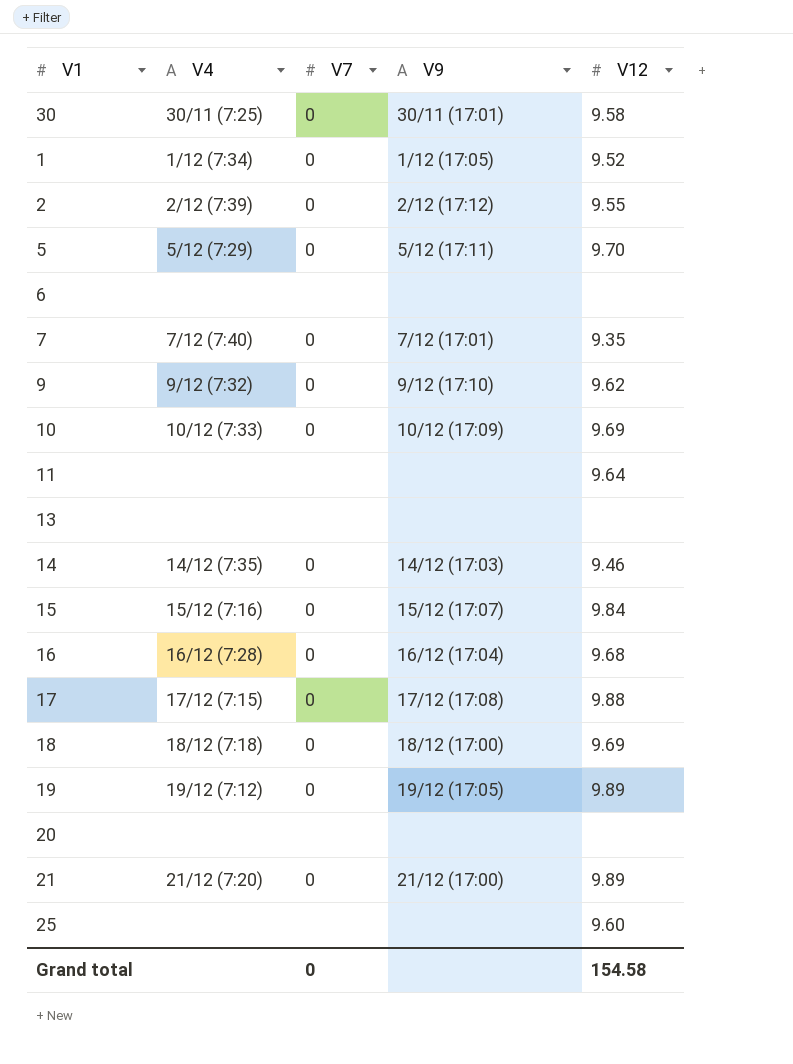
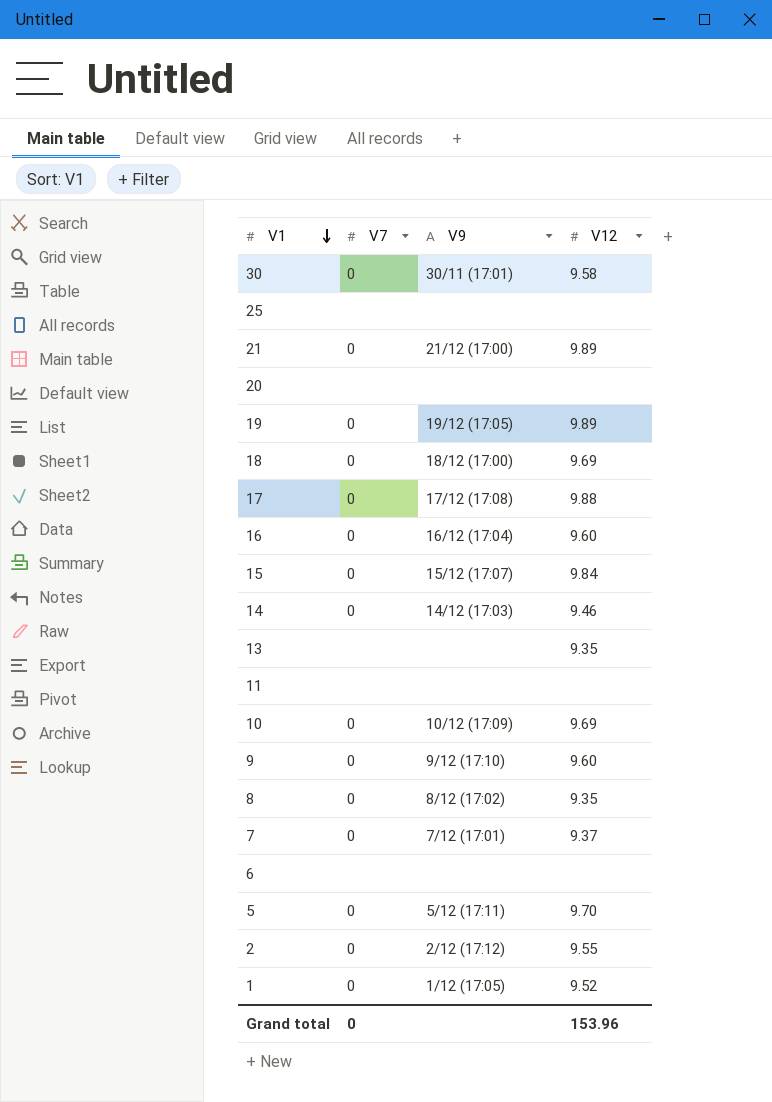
row order: none -> V1 descending
column V4 | position: 2 -> none
25 | V12: 9.60 -> none
16 | V12: 9.68 -> 9.60
13 | V12: none -> 9.35
11 | V12: 9.64 -> none
9 | V12: 9.62 -> 9.60
row 8: none -> 0 | 8/12 (17:02) | 9.35
7 | V12: 9.35 -> 9.37
Grand total | V12: 154.58 -> 153.96

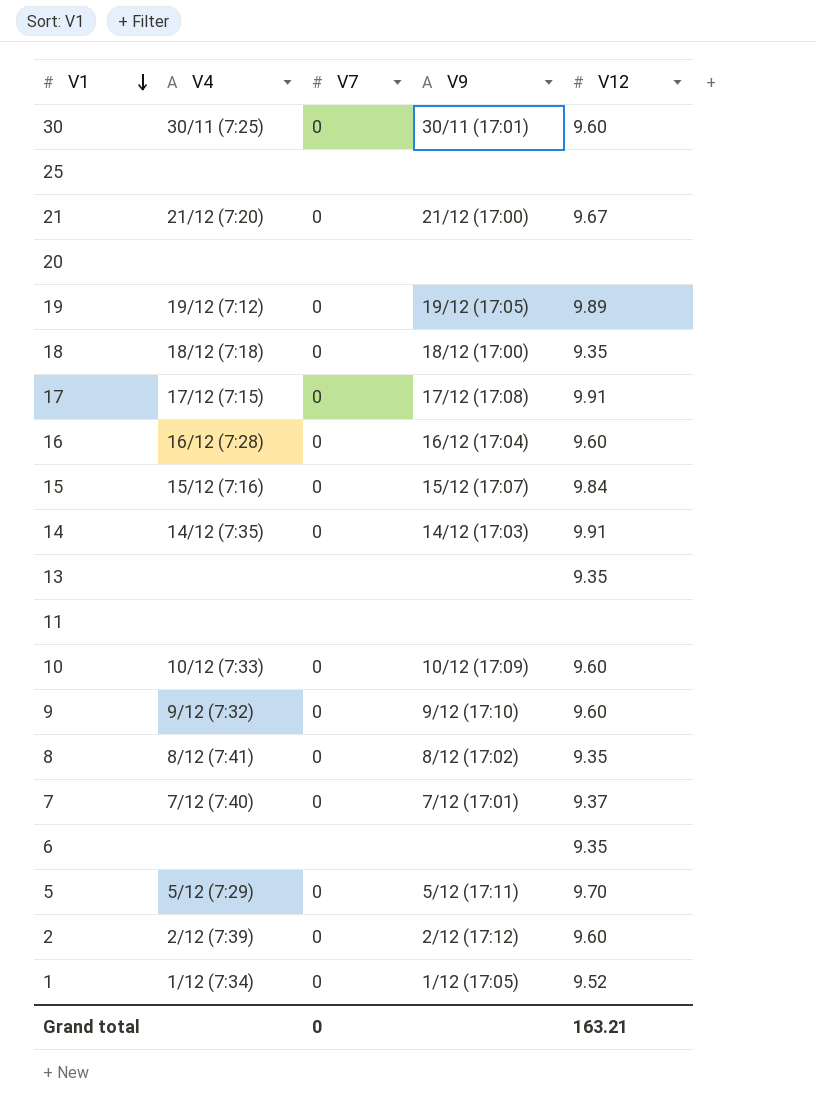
column V4 | position: none -> 2
30 | V12: 9.58 -> 9.60
21 | V12: 9.89 -> 9.67
18 | V12: 9.69 -> 9.35
17 | V12: 9.88 -> 9.91
14 | V12: 9.46 -> 9.91
10 | V12: 9.69 -> 9.60
6 | V12: none -> 9.35
2 | V12: 9.55 -> 9.60
Grand total | V12: 153.96 -> 163.21

